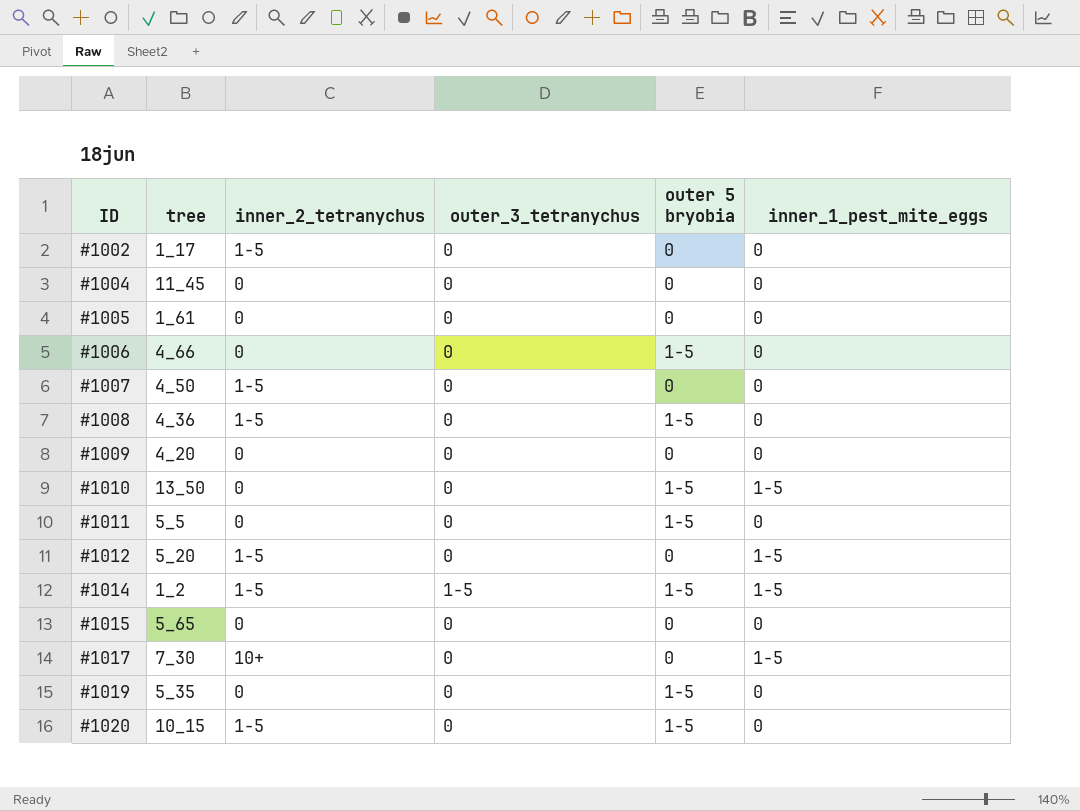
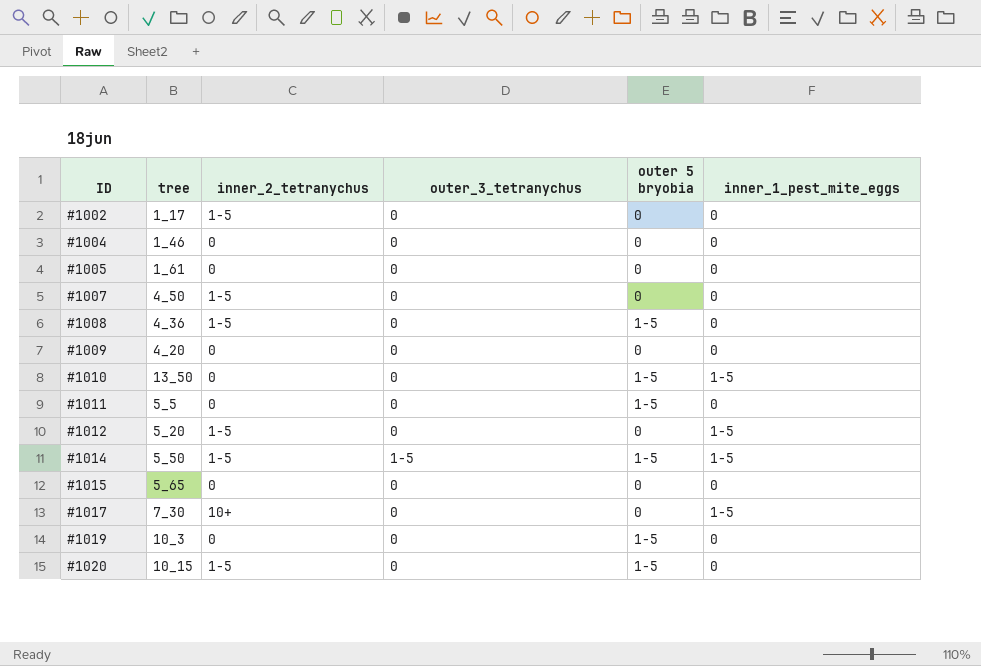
row #1006: 4_66 | 0 | 0 | 1-5 | 0 -> none
#1004 | tree: 11_45 -> 1_46
#1014 | tree: 1_2 -> 5_50
#1019 | tree: 5_35 -> 10_3

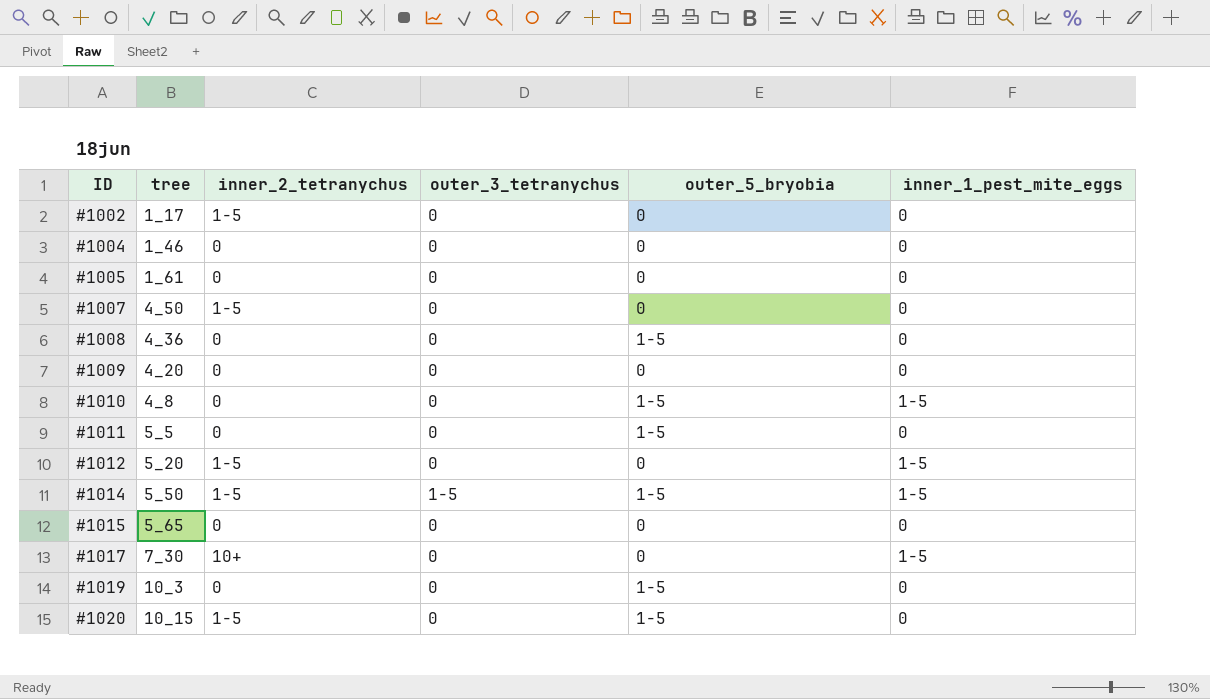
column name: outer 5 bryobia -> outer_5_bryobia
#1008 | inner_2_tetranychus: 1-5 -> 0
#1010 | tree: 13_50 -> 4_8

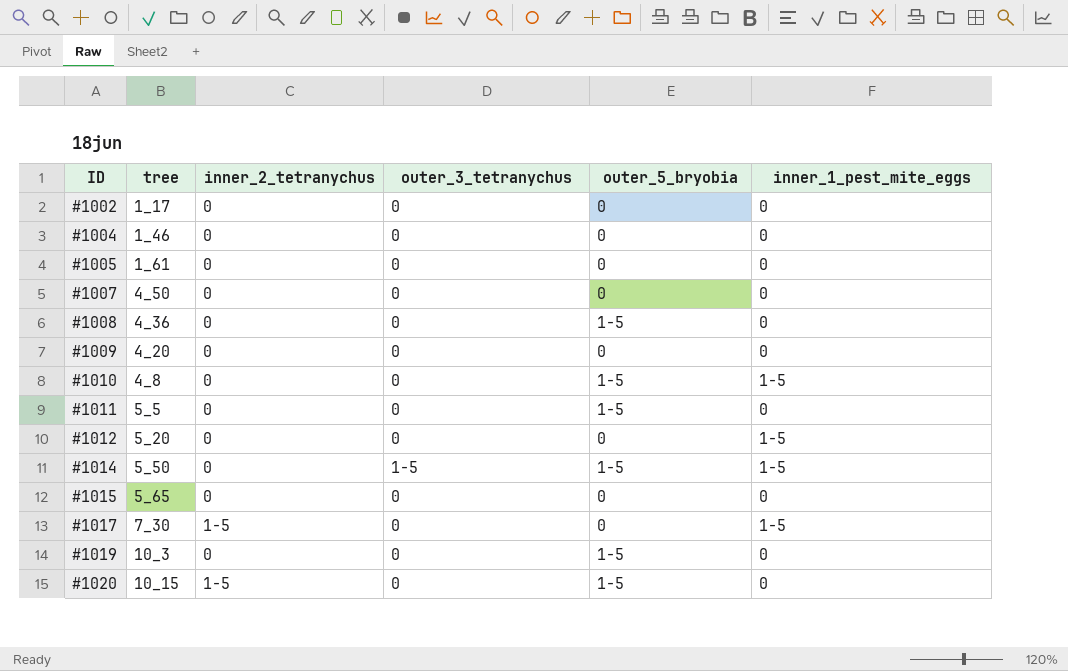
#1002 | inner_2_tetranychus: 1-5 -> 0
#1007 | inner_2_tetranychus: 1-5 -> 0
#1012 | inner_2_tetranychus: 1-5 -> 0
#1014 | inner_2_tetranychus: 1-5 -> 0
#1017 | inner_2_tetranychus: 10+ -> 1-5

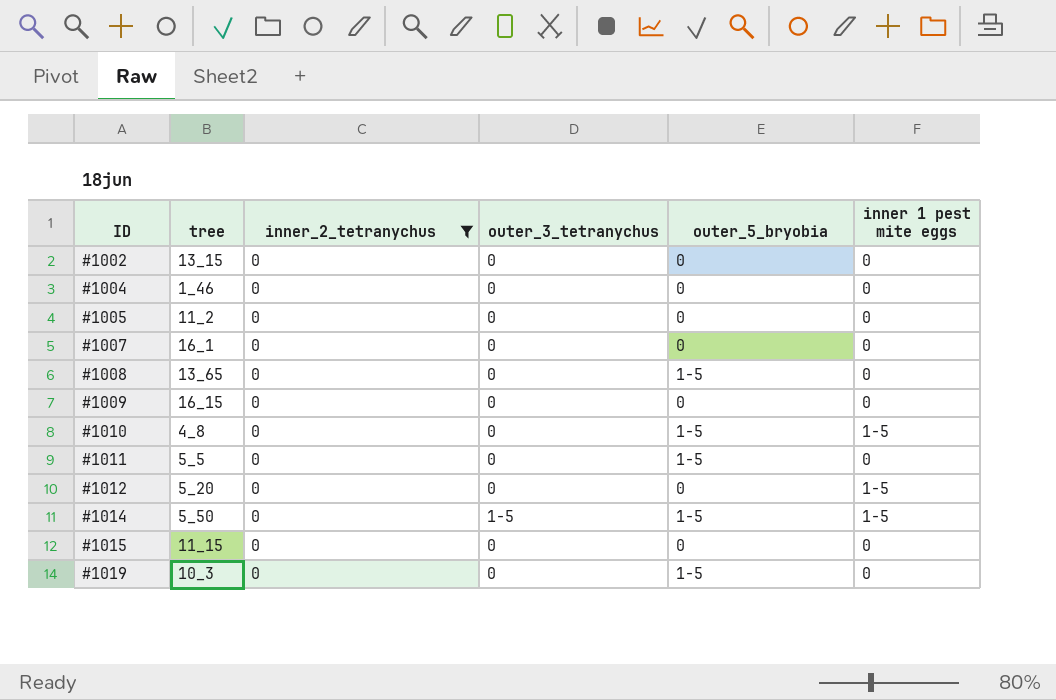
filter: none -> inner_2_tetranychus = 0
column name: inner_1_pest_mite_eggs -> inner 1 pest mite eggs
#1002 | tree: 1_17 -> 13_15
#1005 | tree: 1_61 -> 11_2
#1007 | tree: 4_50 -> 16_1
#1008 | tree: 4_36 -> 13_65
#1009 | tree: 4_20 -> 16_15
#1015 | tree: 5_65 -> 11_15

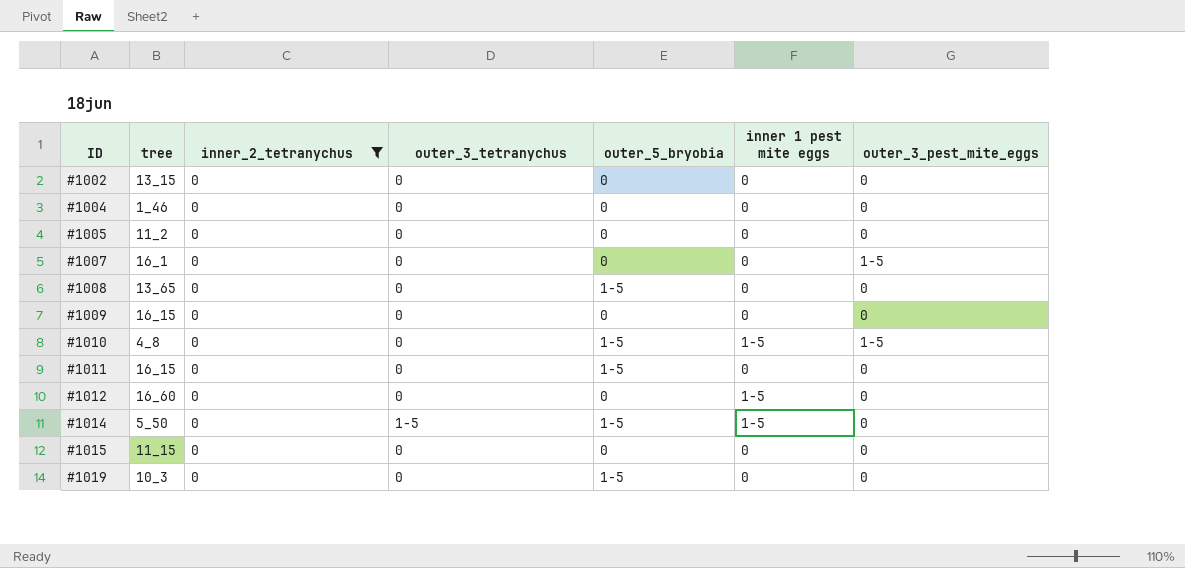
column outer_3_pest_mite_eggs | position: none -> 7
#1011 | tree: 5_5 -> 16_15
#1012 | tree: 5_20 -> 16_60

